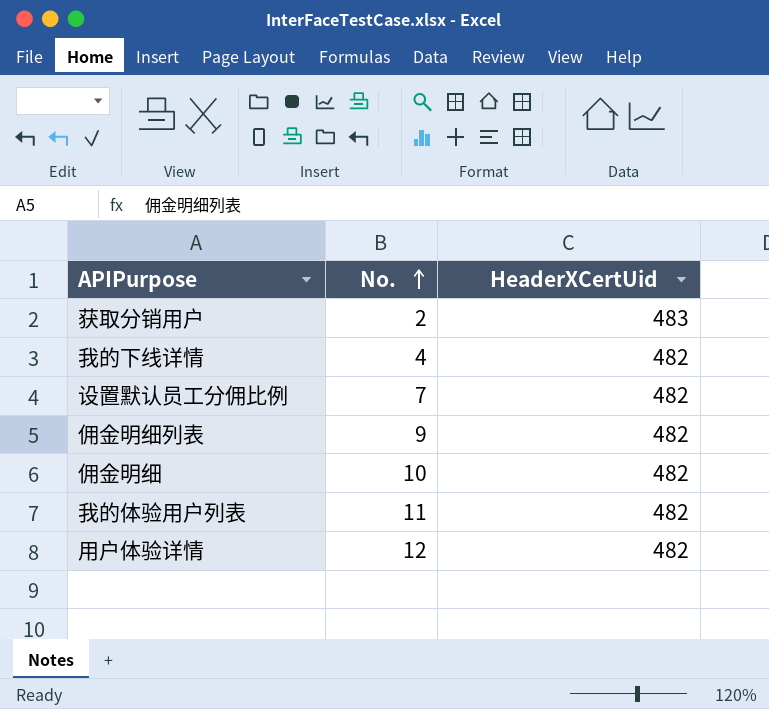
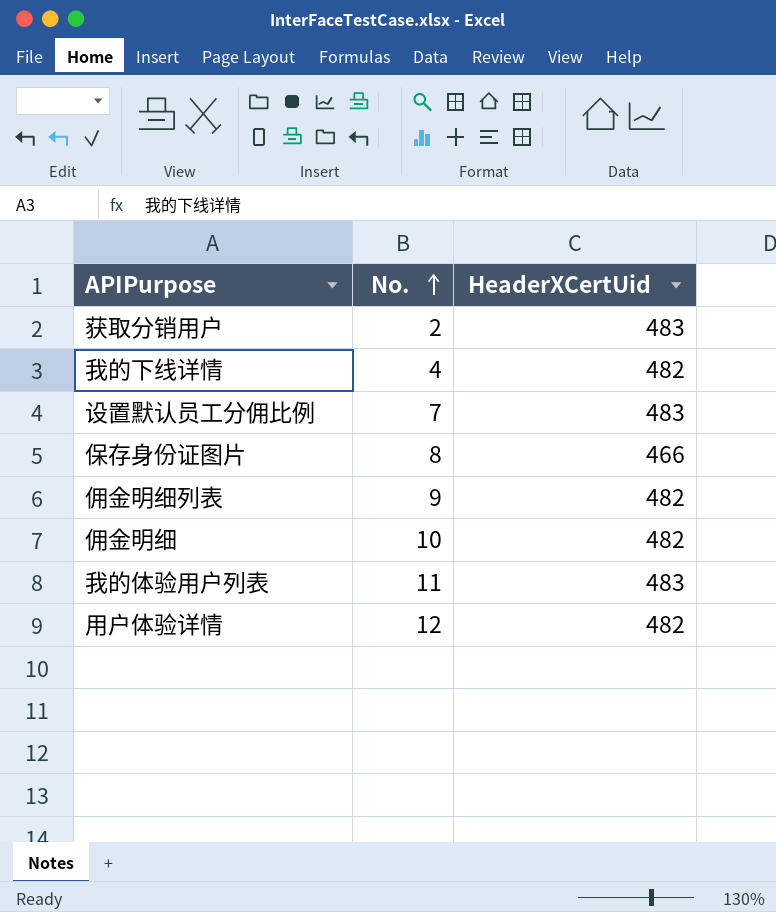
设置默认员工分佣比例 | HeaderXCertUid: 482 -> 483
row 保存身份证图片: none -> 8 | 466
我的体验用户列表 | HeaderXCertUid: 482 -> 483

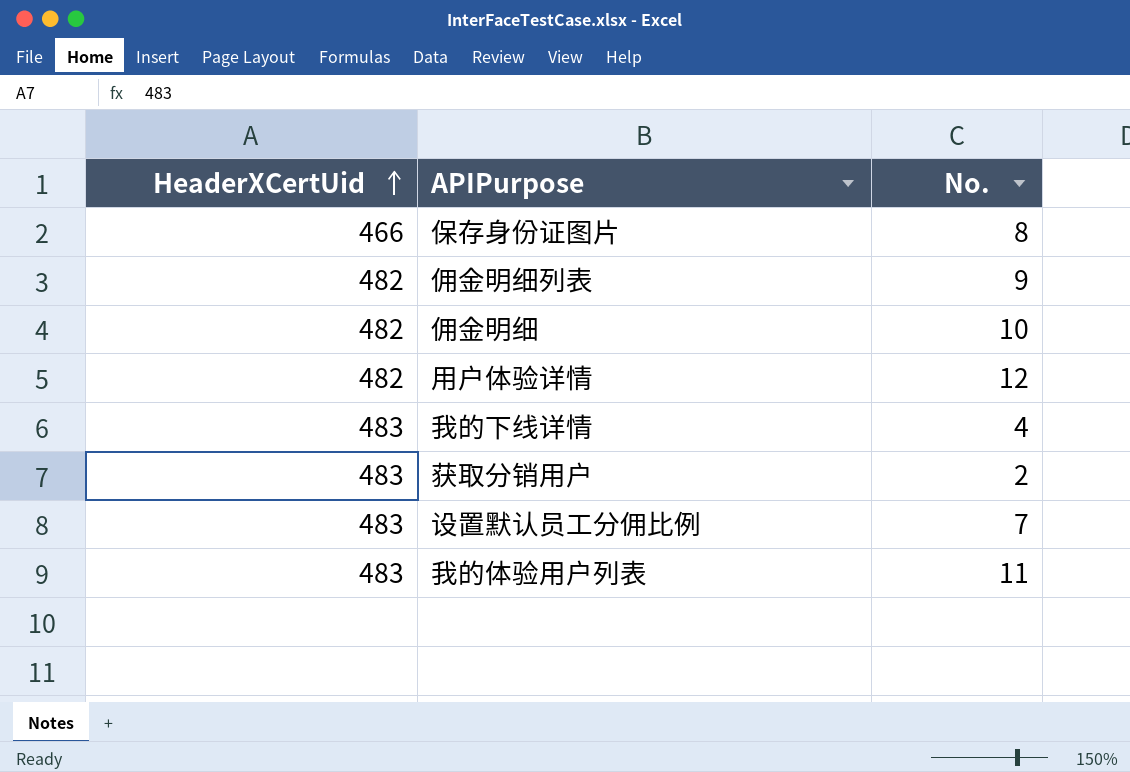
row order: No. ascending -> HeaderXCertUid ascending
column HeaderXCertUid | position: 3 -> 1
我的下线详情 | HeaderXCertUid: 482 -> 483

